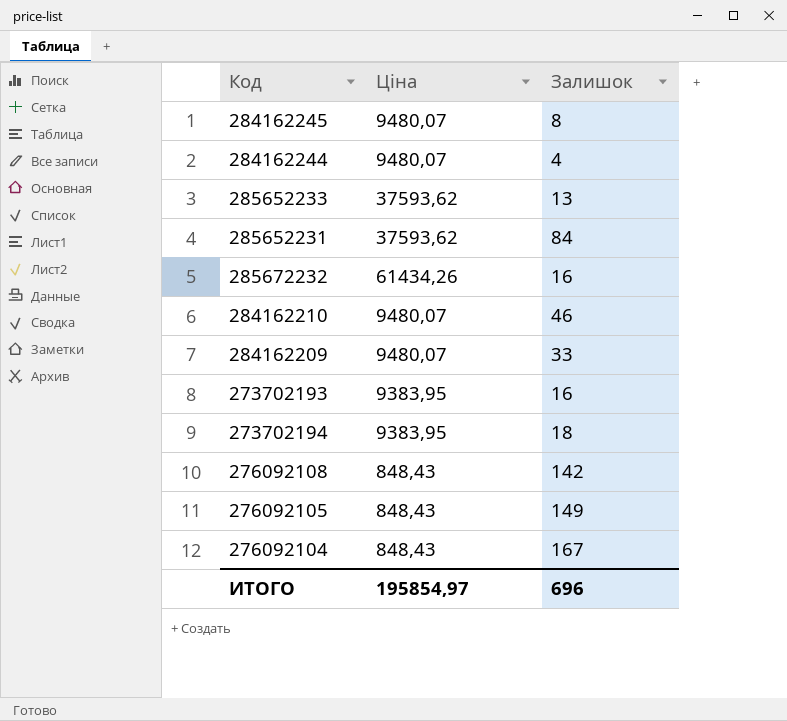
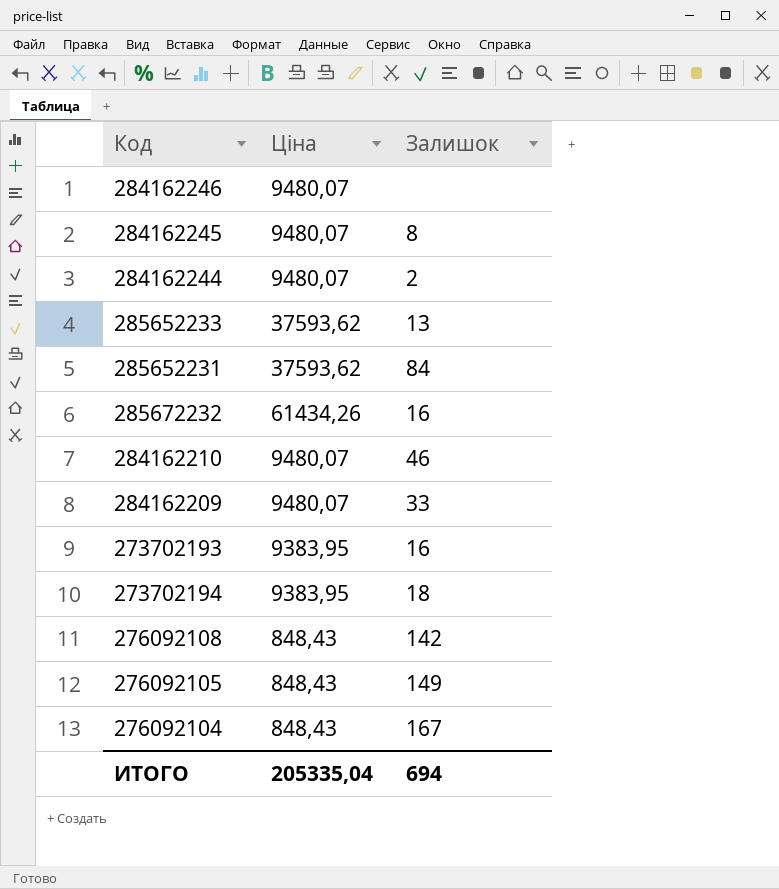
row 284162246: none -> 9480,07 | none
284162244 | Залишок: 4 -> 2
ИТОГО | Ціна: 195854,97 -> 205335,04
ИТОГО | Залишок: 696 -> 694

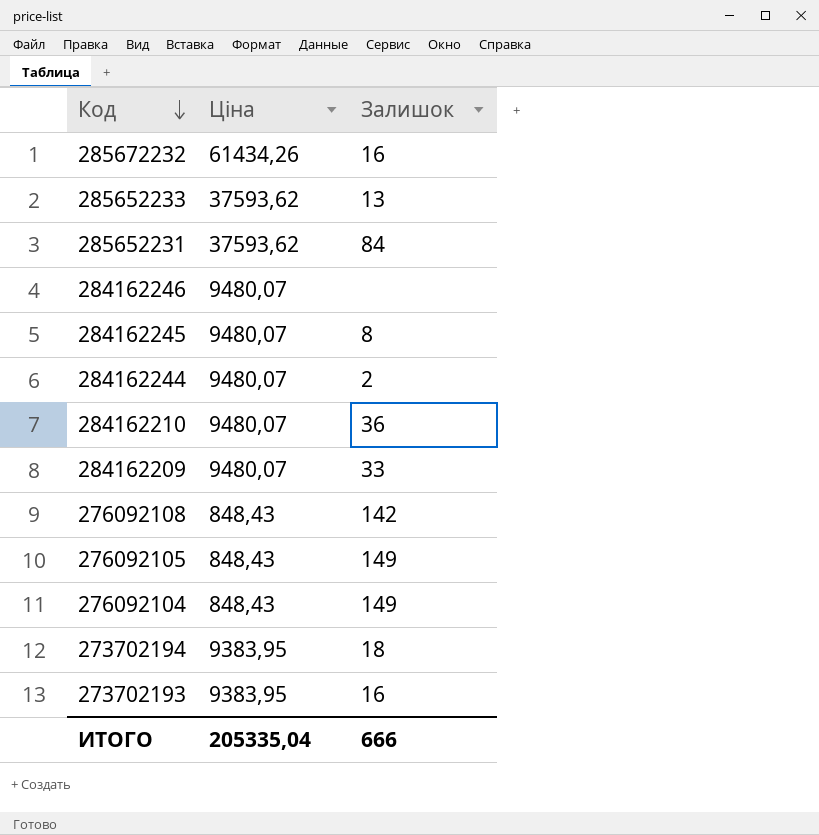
row order: none -> Код descending
284162210 | Залишок: 46 -> 36
276092104 | Залишок: 167 -> 149
ИТОГО | Залишок: 694 -> 666

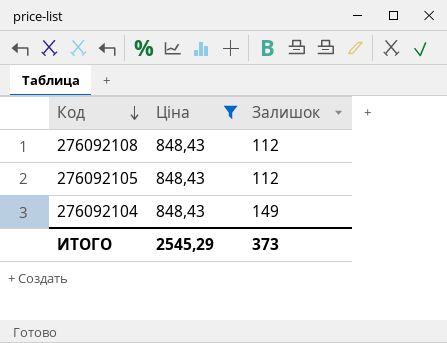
filter: none -> Ціна = 848,43
276092108 | Залишок: 142 -> 112
276092105 | Залишок: 149 -> 112
ИТОГО | Ціна: 205335,04 -> 2545,29
ИТОГО | Залишок: 666 -> 373

